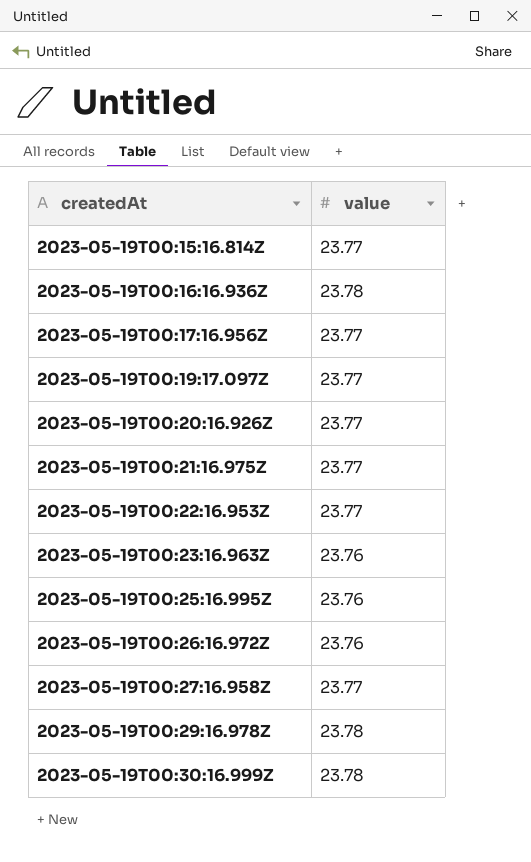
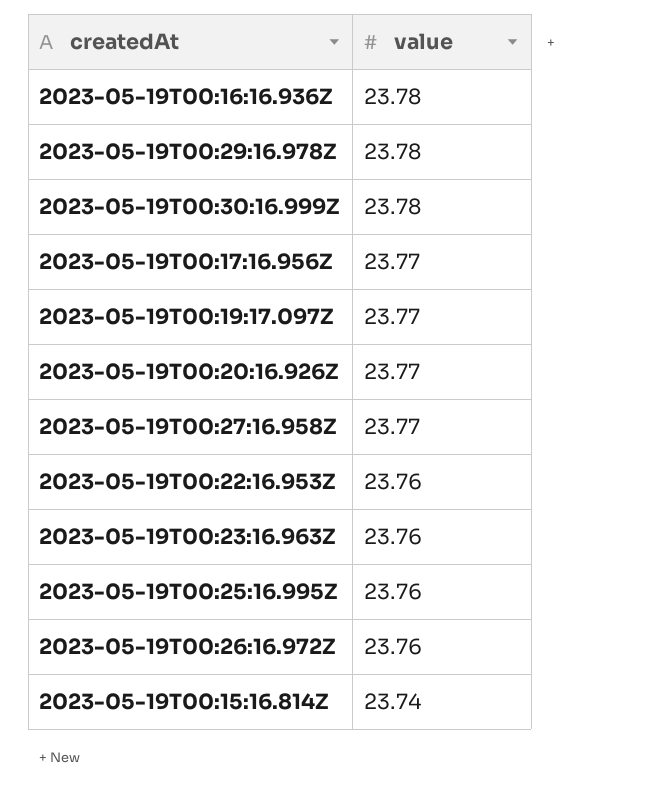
row order: createdAt ascending -> value descending
row 2023-05-19T00:21:16.975Z: 23.77 -> none
2023-05-19T00:22:16.953Z | value: 23.77 -> 23.76
2023-05-19T00:15:16.814Z | value: 23.77 -> 23.74

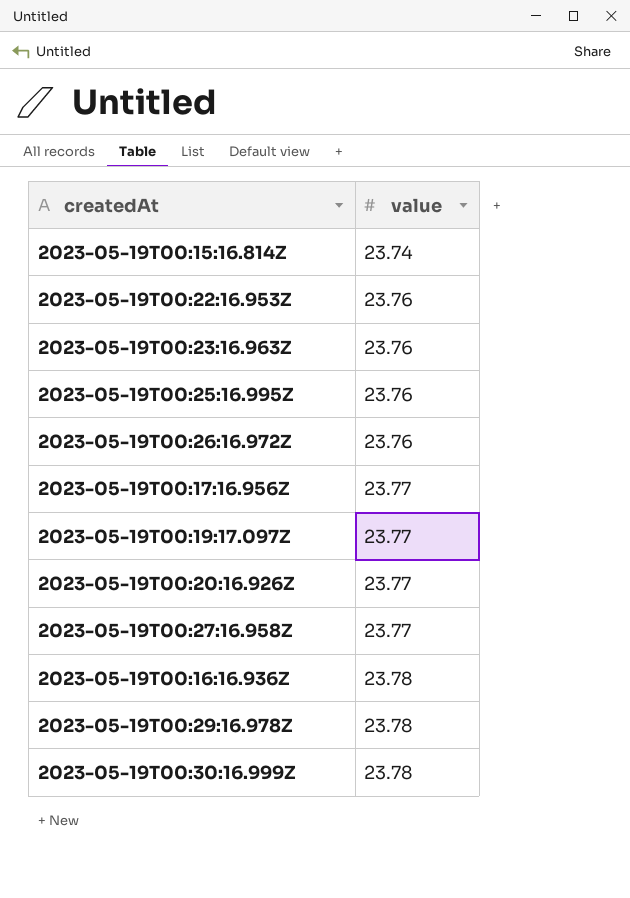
row order: value descending -> value ascending

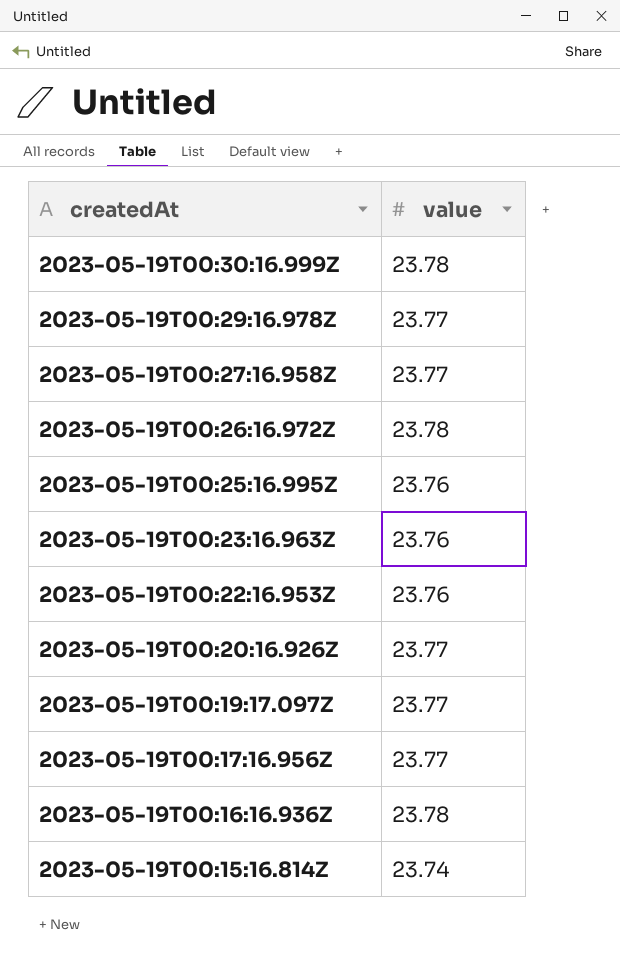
row order: value ascending -> createdAt descending
2023-05-19T00:29:16.978Z | value: 23.78 -> 23.77
2023-05-19T00:26:16.972Z | value: 23.76 -> 23.78

